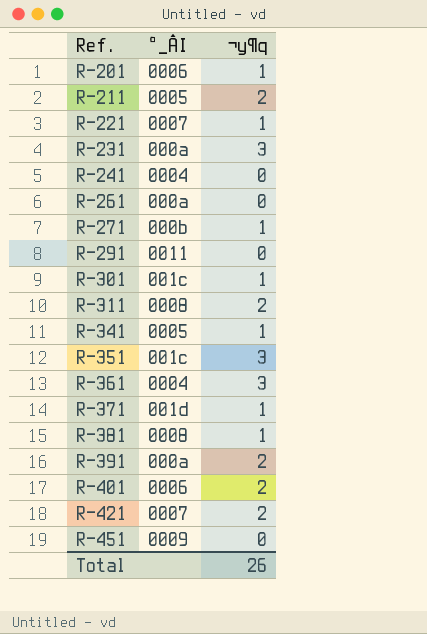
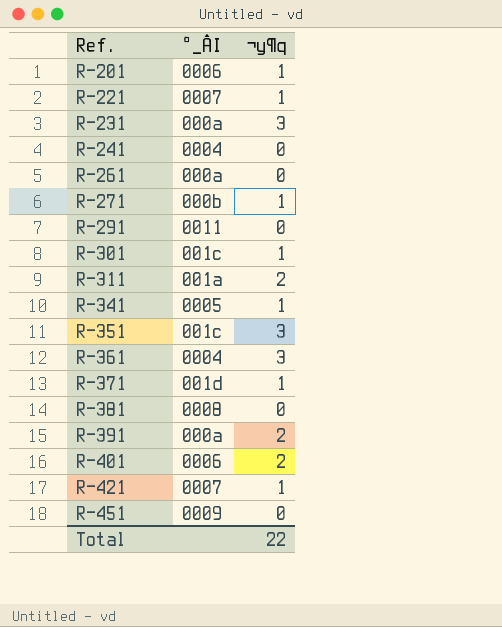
row R-211: 0005 | 2 -> none
R-311 | °_ÂI: 0008 -> 001a
R-381 | ¬y¶q: 1 -> 0
R-421 | ¬y¶q: 2 -> 1
Total | ¬y¶q: 26 -> 22

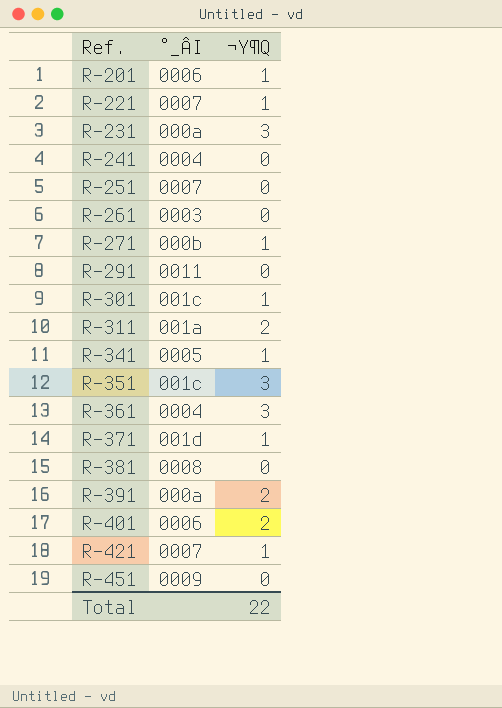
column name: ¬y¶q -> ¬Y¶Q
row R-251: none -> 0007 | 0
R-261 | °_ÂI: 000a -> 0003

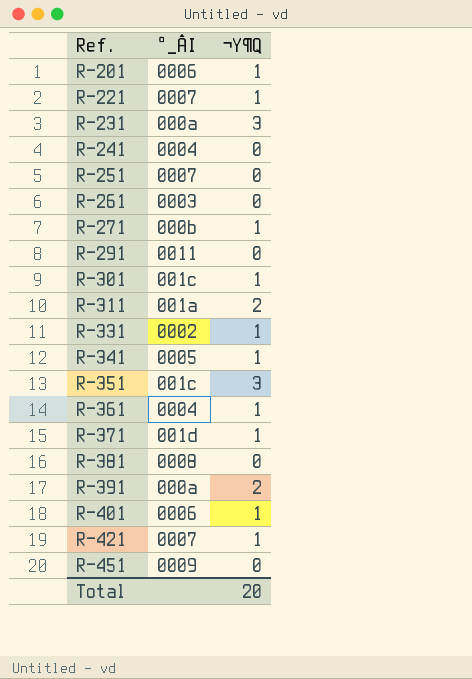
row R-331: none -> 0002 | 1
R-361 | ¬Y¶Q: 3 -> 1
R-401 | ¬Y¶Q: 2 -> 1
Total | ¬Y¶Q: 22 -> 20

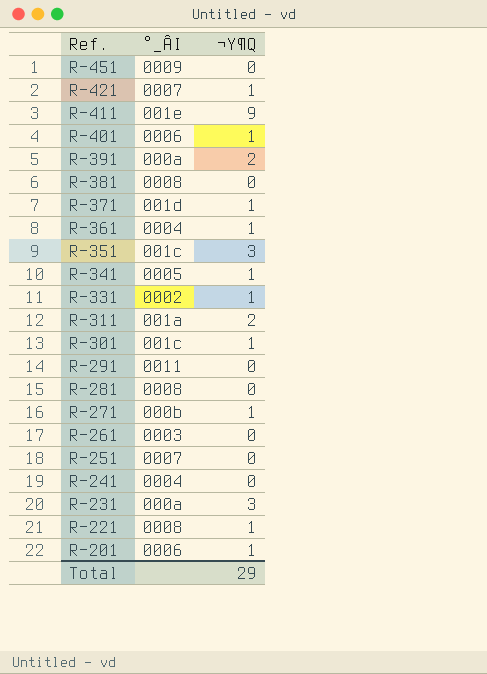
row order: Ref. ascending -> Ref. descending
row R-411: none -> 001e | 9
row R-281: none -> 0008 | 0
R-221 | °_ÂI: 0007 -> 0008
Total | ¬Y¶Q: 20 -> 29

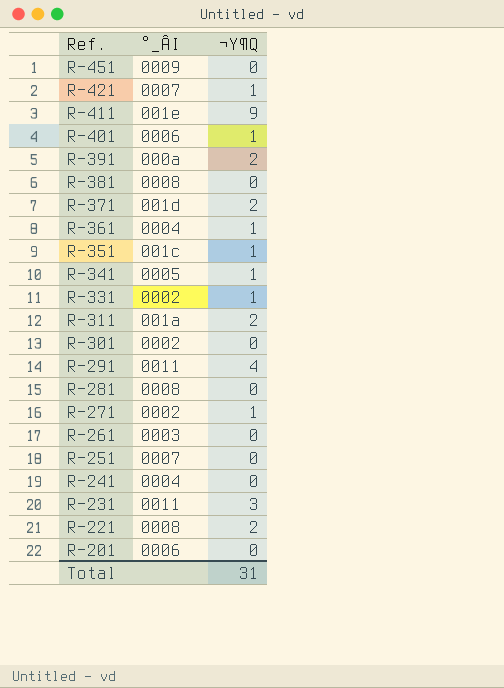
R-371 | ¬Y¶Q: 1 -> 2
R-351 | ¬Y¶Q: 3 -> 1
R-301 | °_ÂI: 001c -> 0002
R-301 | ¬Y¶Q: 1 -> 0
R-291 | ¬Y¶Q: 0 -> 4
R-271 | °_ÂI: 000b -> 0002
R-231 | °_ÂI: 000a -> 0011
R-221 | ¬Y¶Q: 1 -> 2
R-201 | ¬Y¶Q: 1 -> 0
Total | ¬Y¶Q: 29 -> 31

